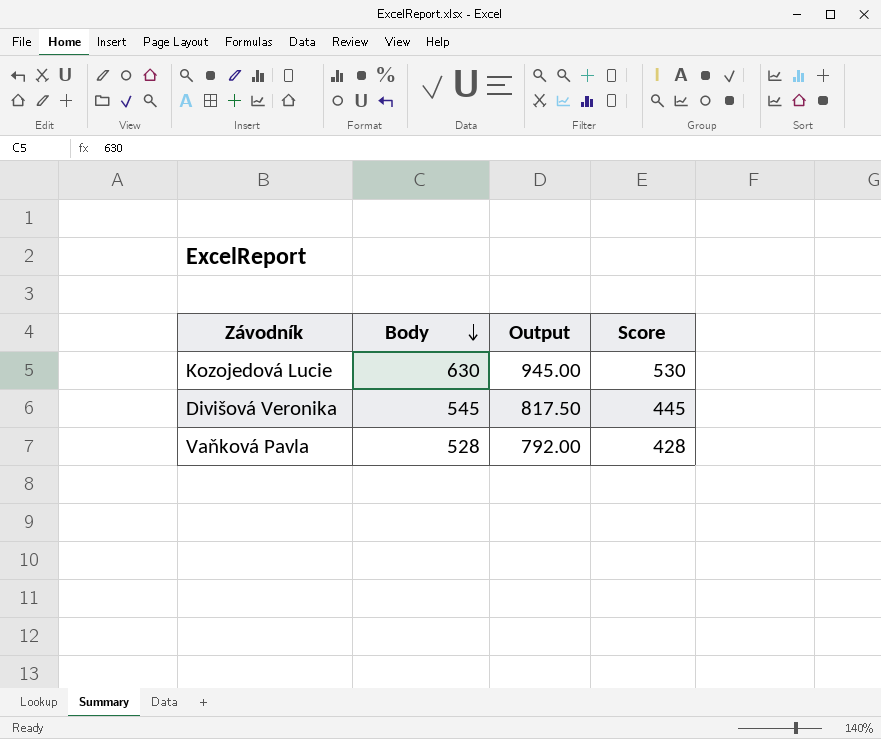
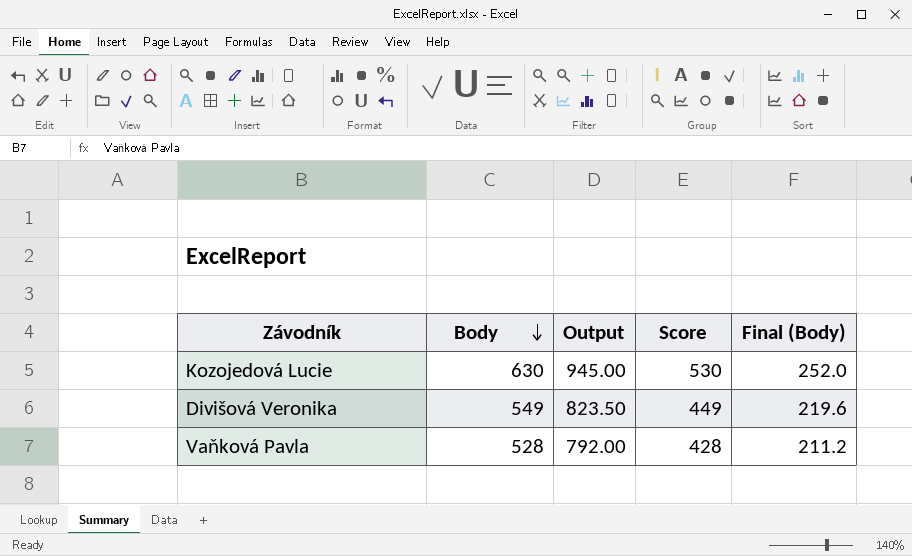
column Final (Body) | formula: none -> [Body] * 0.4
Divišová Veronika | Body: 545 -> 549
Divišová Veronika | Output: 817.50 -> 823.50
Divišová Veronika | Score: 445 -> 449

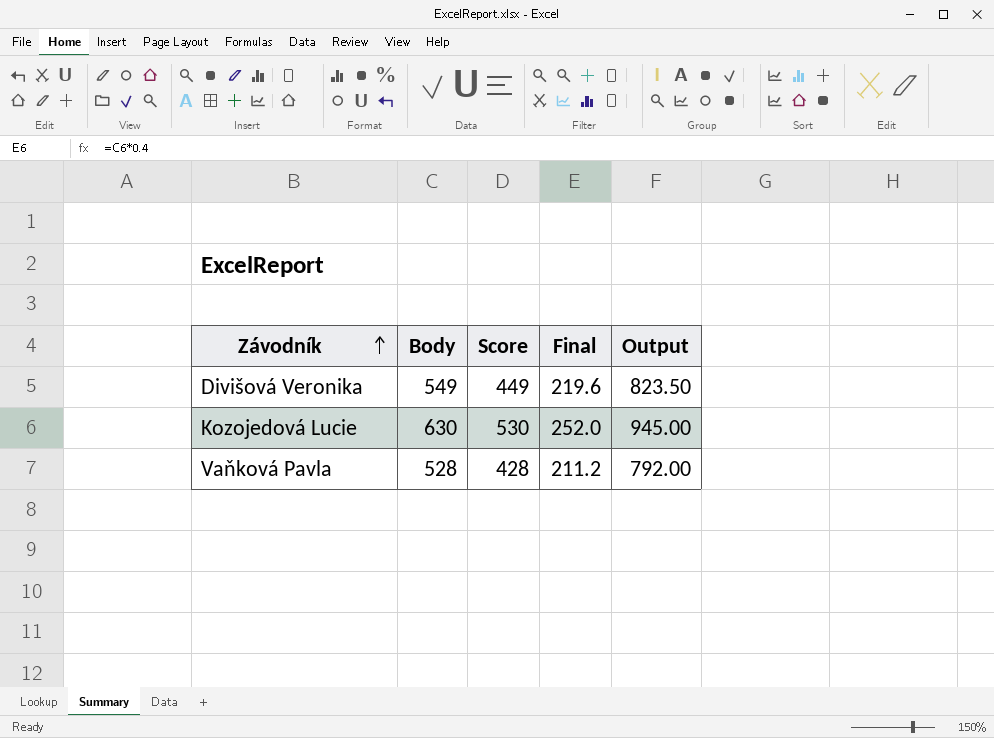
row order: Body descending -> Závodník ascending
column name: Final (Body) -> Final
column Output | position: 3 -> 5

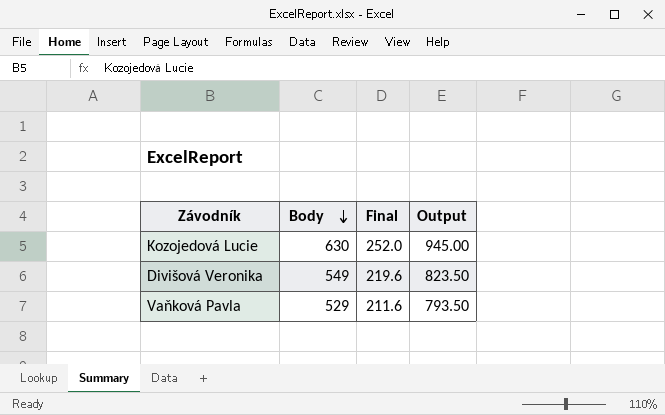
row order: Závodník ascending -> Body descending
column Score | formula: [Body] - 100 -> none
Vaňková Pavla | Body: 528 -> 529
Vaňková Pavla | Final: 211.2 -> 211.6
Vaňková Pavla | Output: 792.00 -> 793.50

